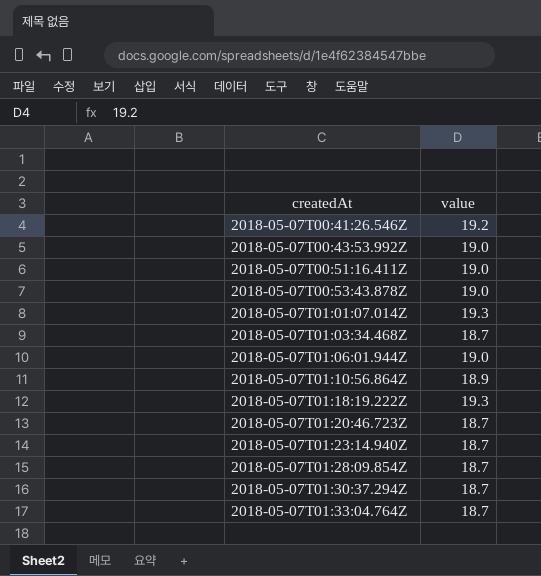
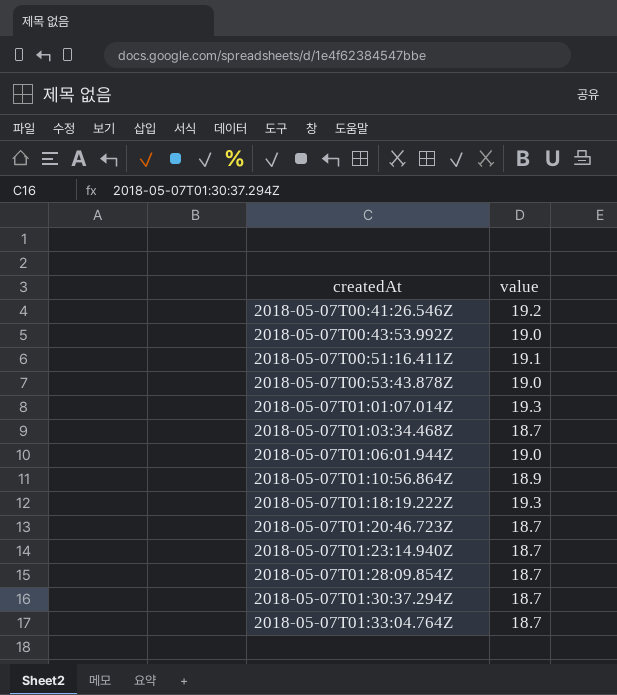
2018-05-07T00:51:16.411Z | value: 19.0 -> 19.1

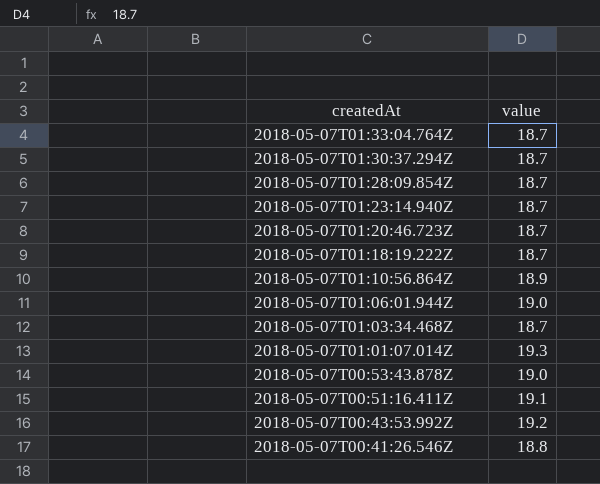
row order: createdAt ascending -> createdAt descending
2018-05-07T01:18:19.222Z | value: 19.3 -> 18.7
2018-05-07T00:43:53.992Z | value: 19.0 -> 19.2
2018-05-07T00:41:26.546Z | value: 19.2 -> 18.8

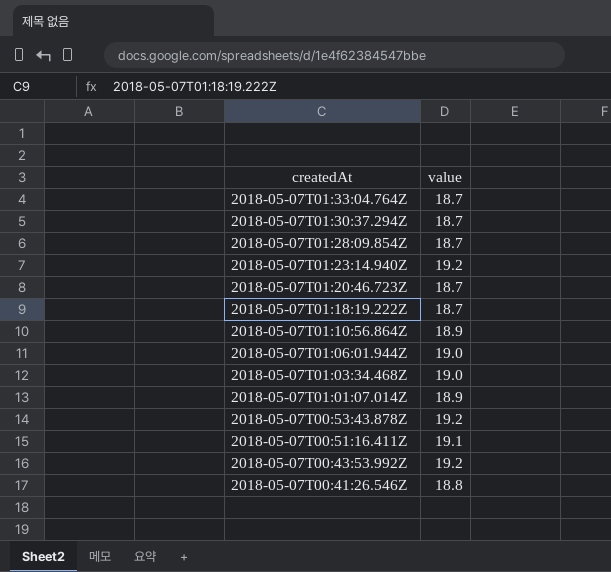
2018-05-07T01:23:14.940Z | value: 18.7 -> 19.2
2018-05-07T01:03:34.468Z | value: 18.7 -> 19.0
2018-05-07T01:01:07.014Z | value: 19.3 -> 18.9
2018-05-07T00:53:43.878Z | value: 19.0 -> 19.2

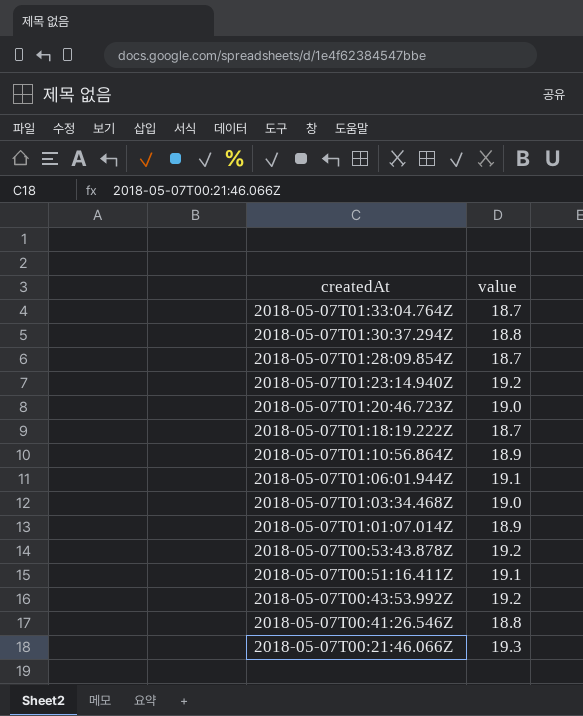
2018-05-07T01:30:37.294Z | value: 18.7 -> 18.8
2018-05-07T01:20:46.723Z | value: 18.7 -> 19.0
2018-05-07T01:06:01.944Z | value: 19.0 -> 19.1
row 2018-05-07T00:21:46.066Z: none -> 19.3

